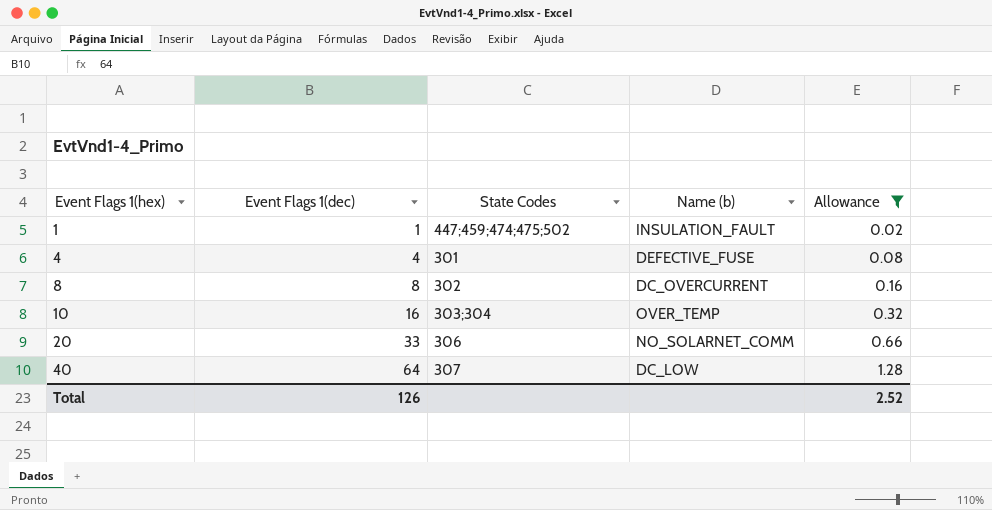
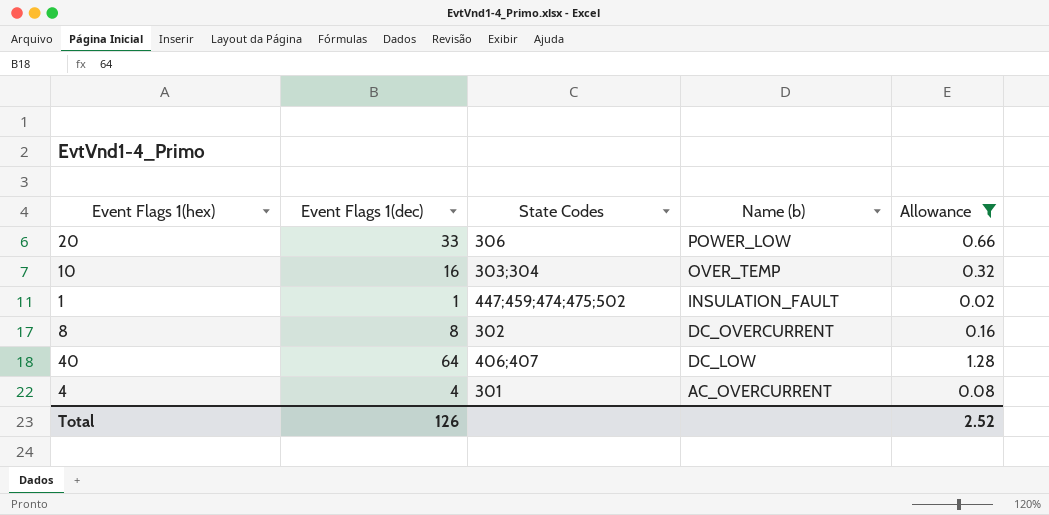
row order: Event Flags 1(hex) ascending -> Name (b) descending
20 | Name (b): NO_SOLARNET_COMM -> POWER_LOW
40 | State Codes: 307 -> 406;407
4 | Name (b): DEFECTIVE_FUSE -> AC_OVERCURRENT

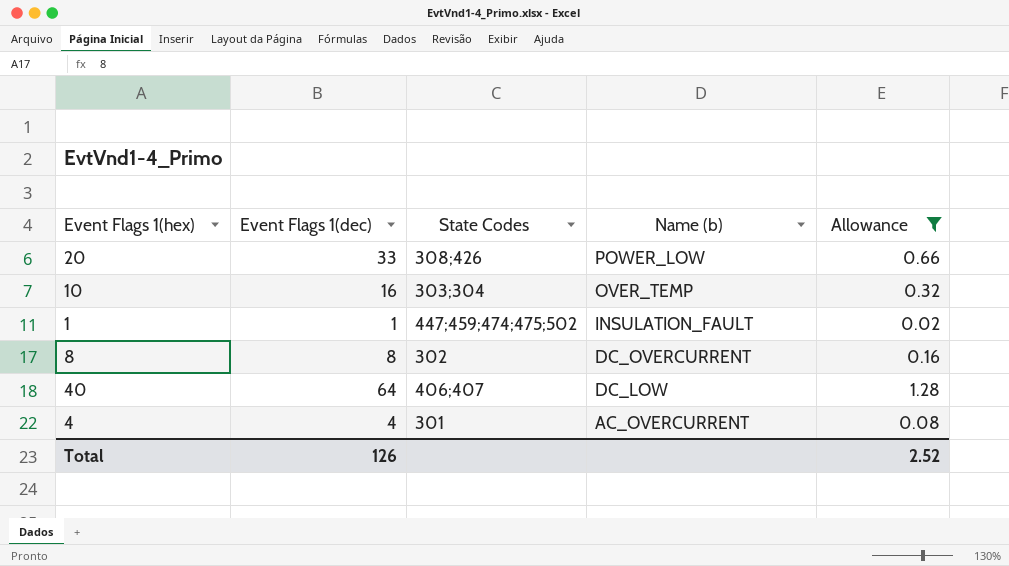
20 | State Codes: 306 -> 308;426

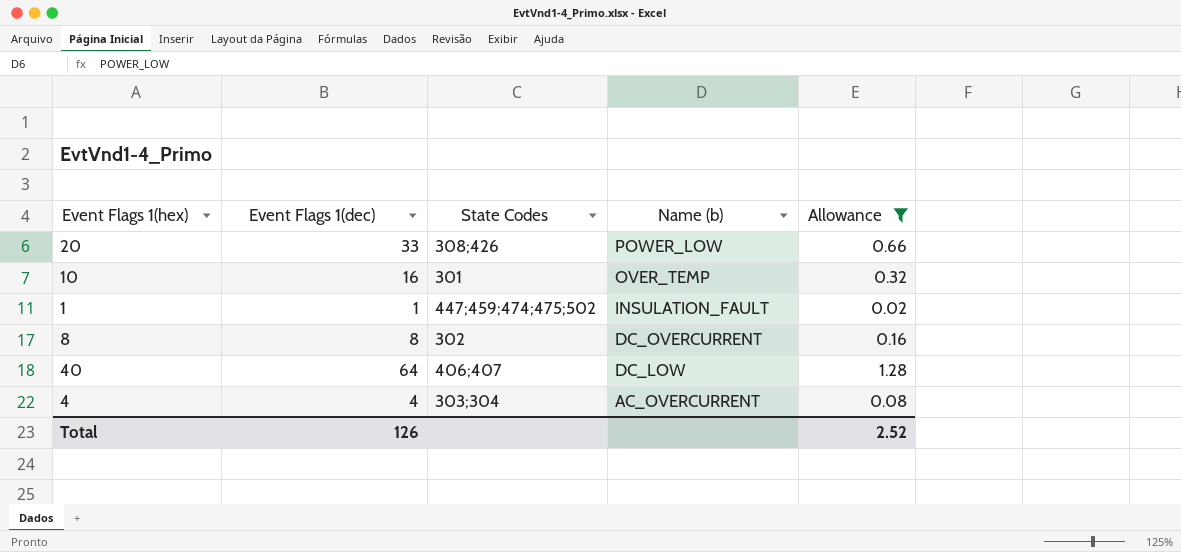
10 | State Codes: 303;304 -> 301
4 | State Codes: 301 -> 303;304

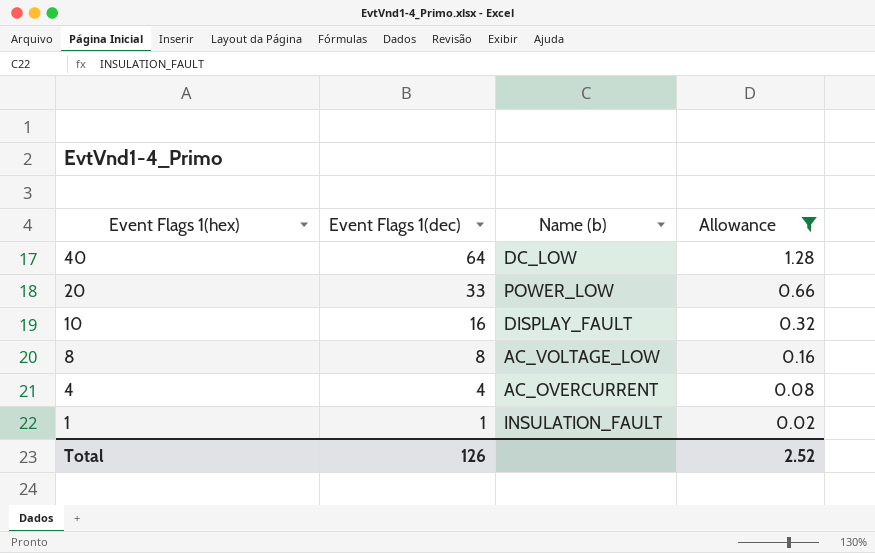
row order: Name (b) descending -> Event Flags 1(hex) descending
column State Codes | position: 3 -> none
10 | Name (b): OVER_TEMP -> DISPLAY_FAULT
8 | Name (b): DC_OVERCURRENT -> AC_VOLTAGE_LOW

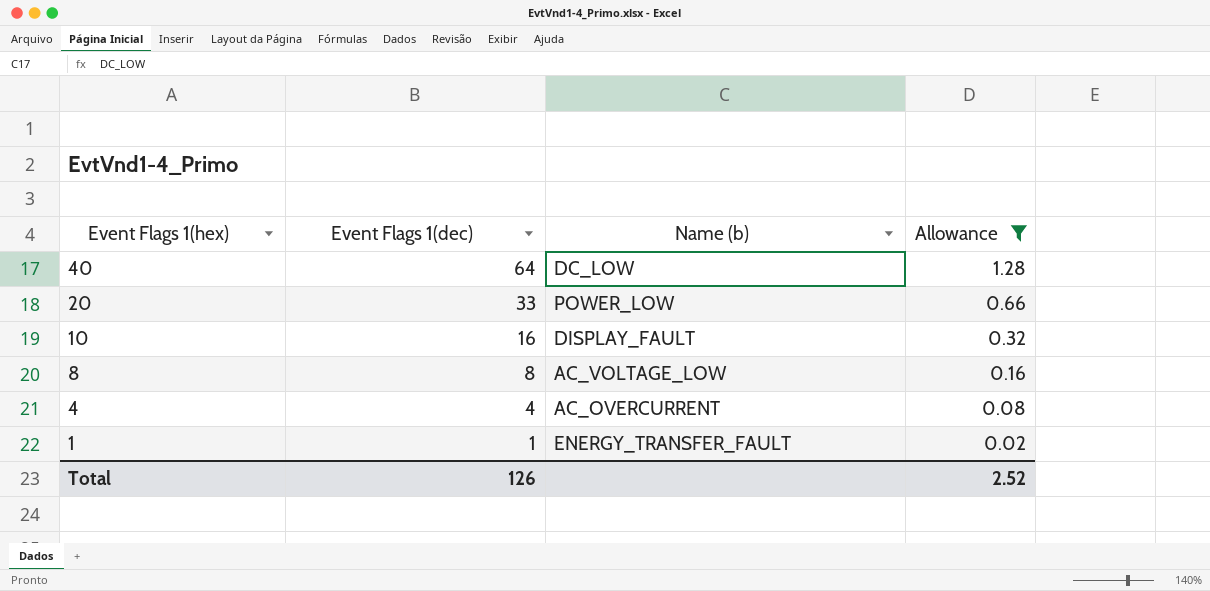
1 | Name (b): INSULATION_FAULT -> ENERGY_TRANSFER_FAULT

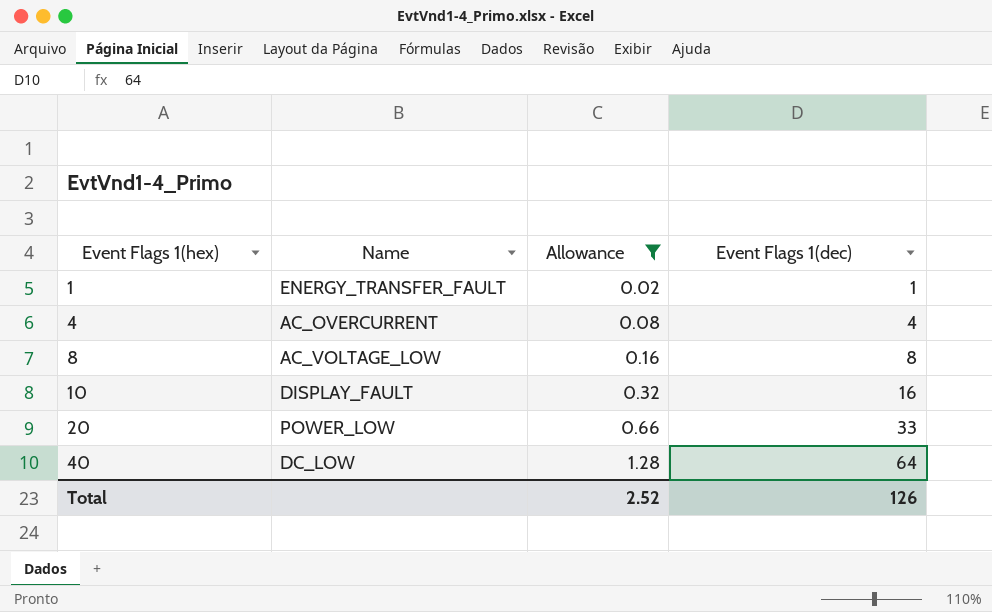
row order: Event Flags 1(hex) descending -> Event Flags 1(hex) ascending
column name: Name (b) -> Name
column Event Flags 1(dec) | position: 2 -> 4

